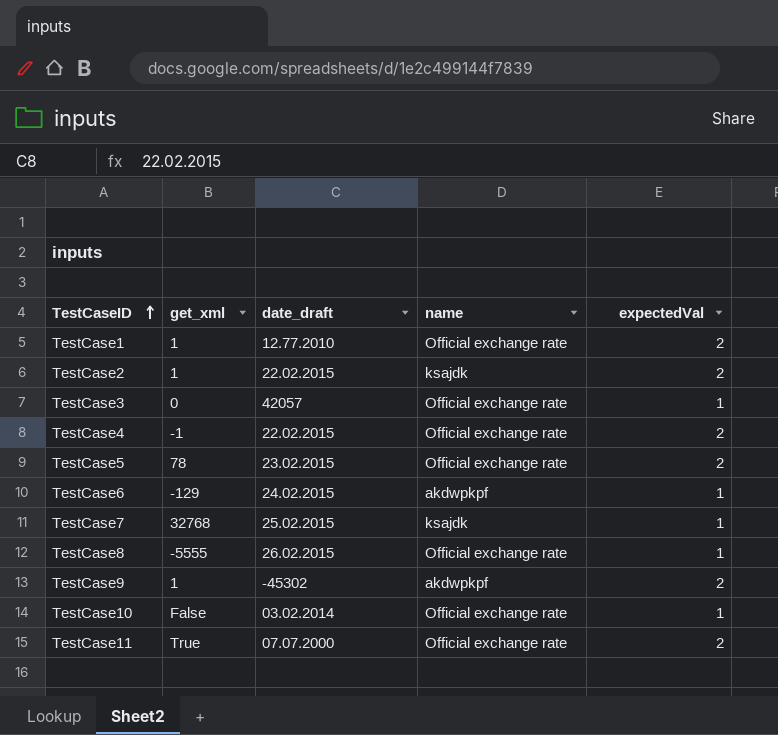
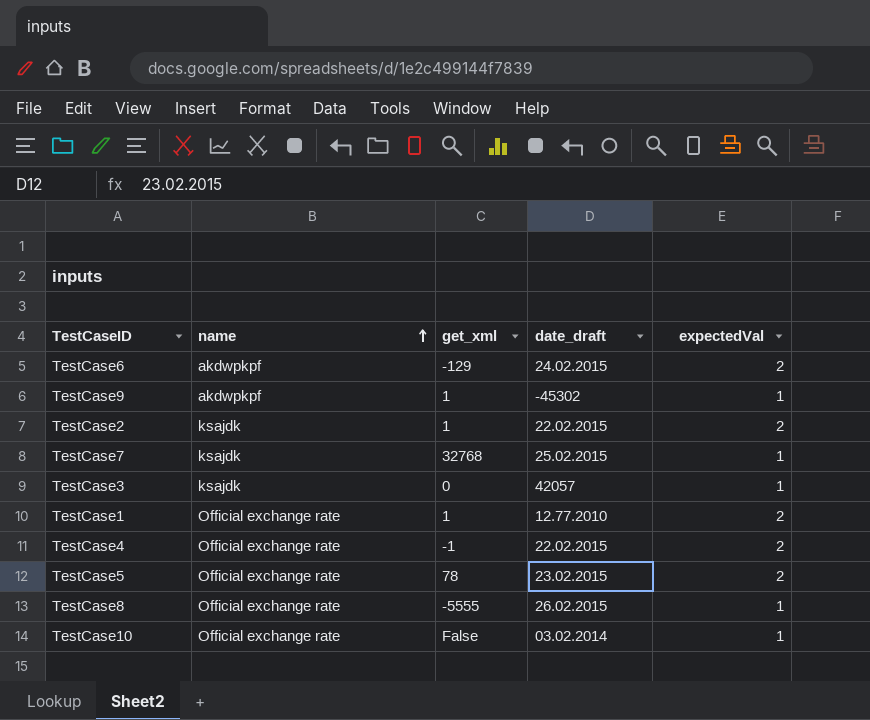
row order: TestCaseID ascending -> name ascending
column name | position: 4 -> 2
row TestCase11: True | 07.07.2000 | Official exchange rate | 2 -> none
TestCase6 | expectedVal: 1 -> 2
TestCase9 | expectedVal: 2 -> 1
TestCase3 | name: Official exchange rate -> ksajdk

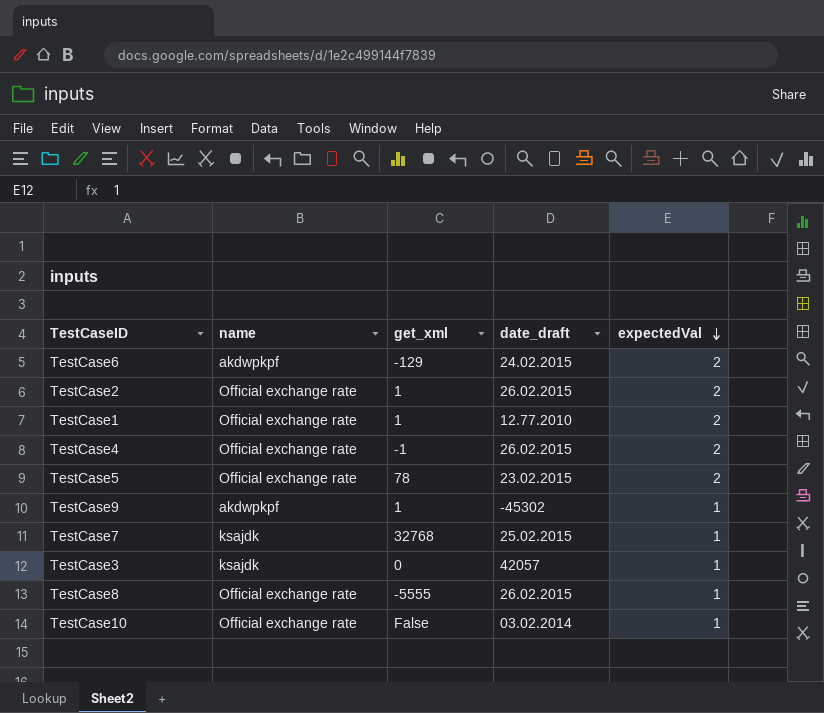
row order: name ascending -> expectedVal descending
TestCase2 | name: ksajdk -> Official exchange rate
TestCase2 | date_draft: 22.02.2015 -> 26.02.2015
TestCase4 | date_draft: 22.02.2015 -> 26.02.2015

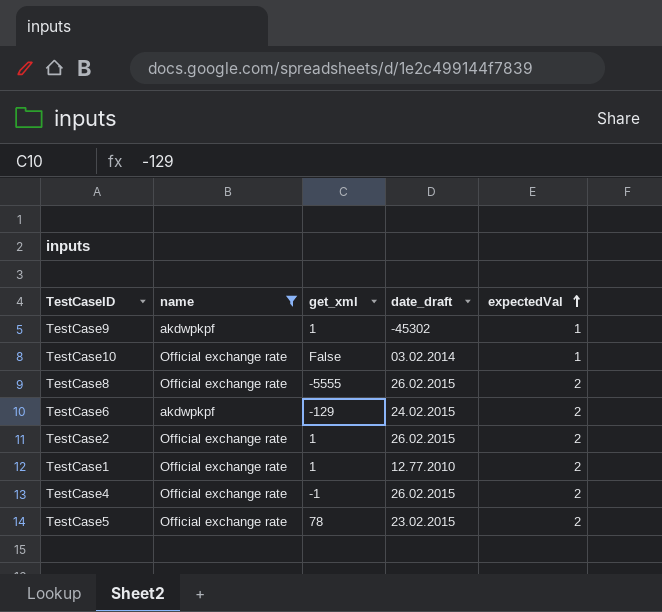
filter: none -> name != ksajdk
row order: expectedVal descending -> expectedVal ascending
TestCase8 | expectedVal: 1 -> 2

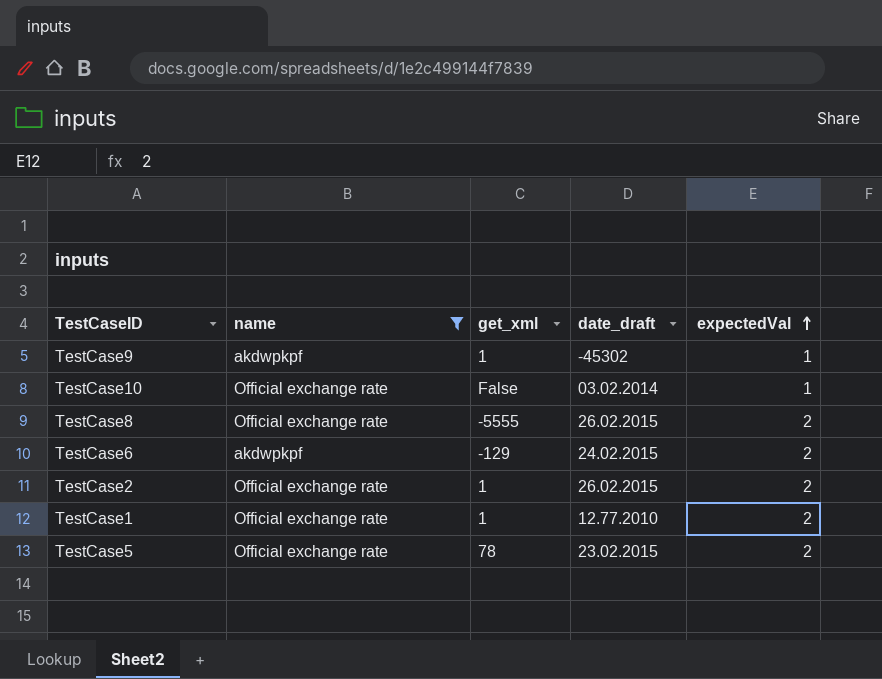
row TestCase4: Official exchange rate | -1 | 26.02.2015 | 2 -> none

